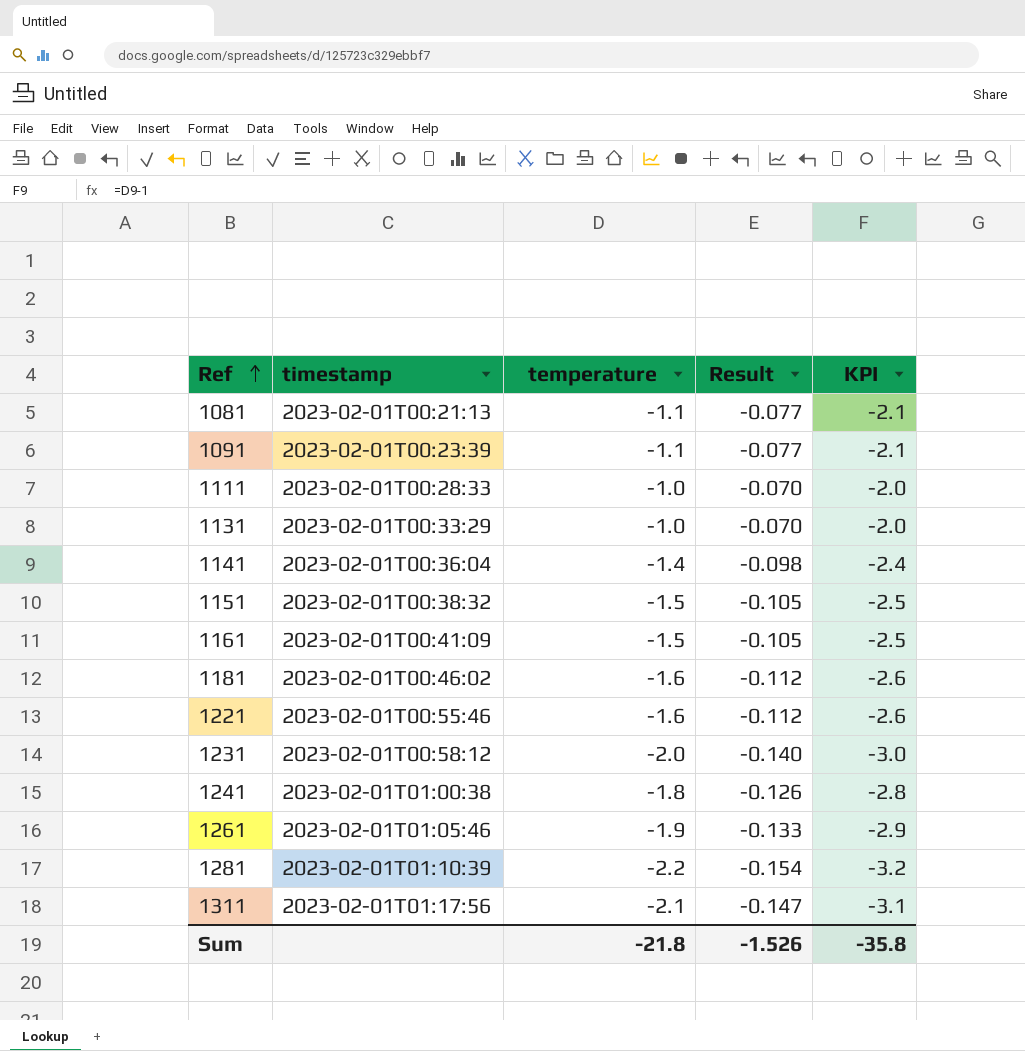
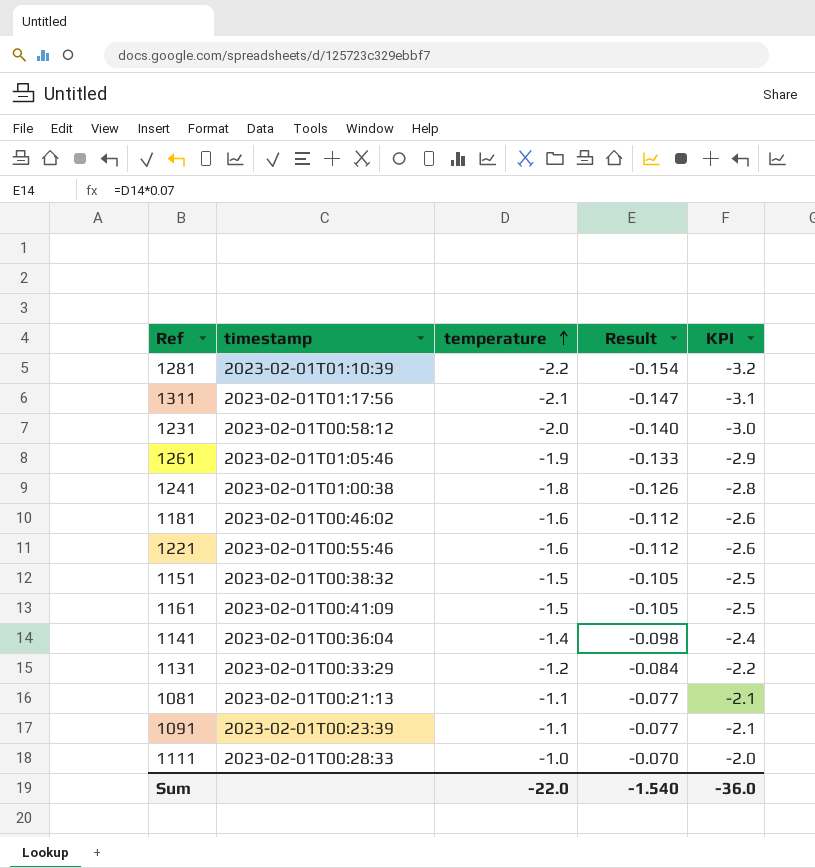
row order: Ref ascending -> temperature ascending
1131 | temperature: -1.0 -> -1.2
1131 | Result: -0.070 -> -0.084
1131 | KPI: -2.0 -> -2.2
Sum | temperature: -21.8 -> -22.0
Sum | Result: -1.526 -> -1.540
Sum | KPI: -35.8 -> -36.0

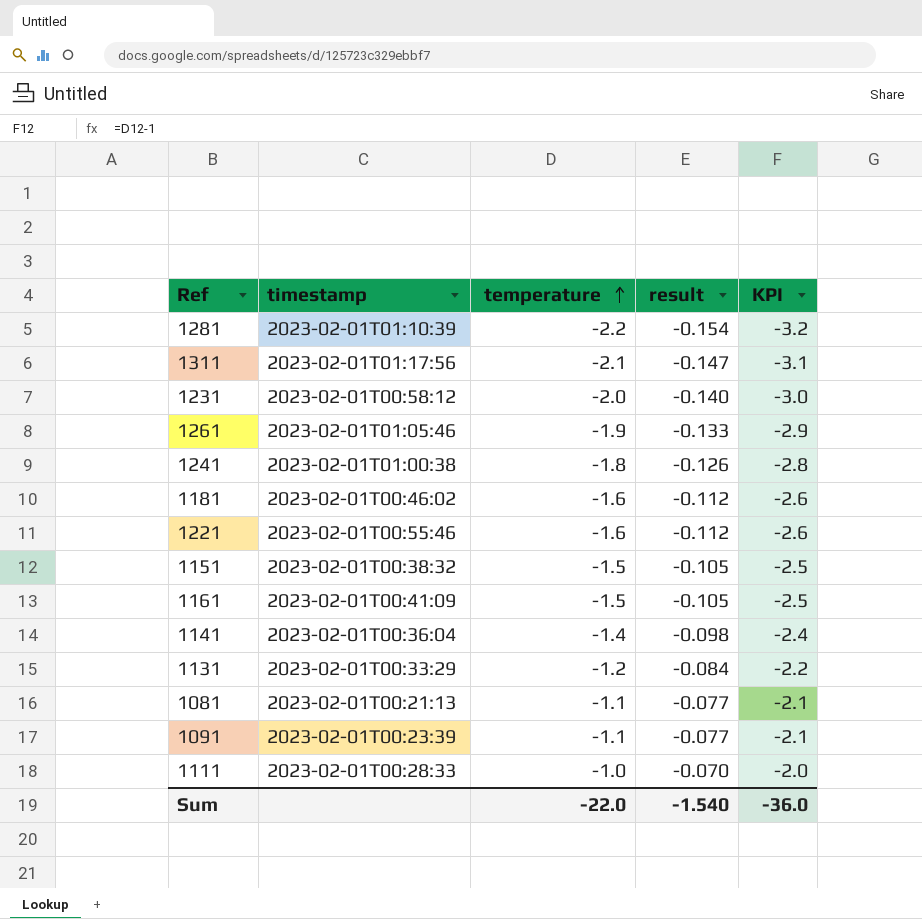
column name: Result -> result

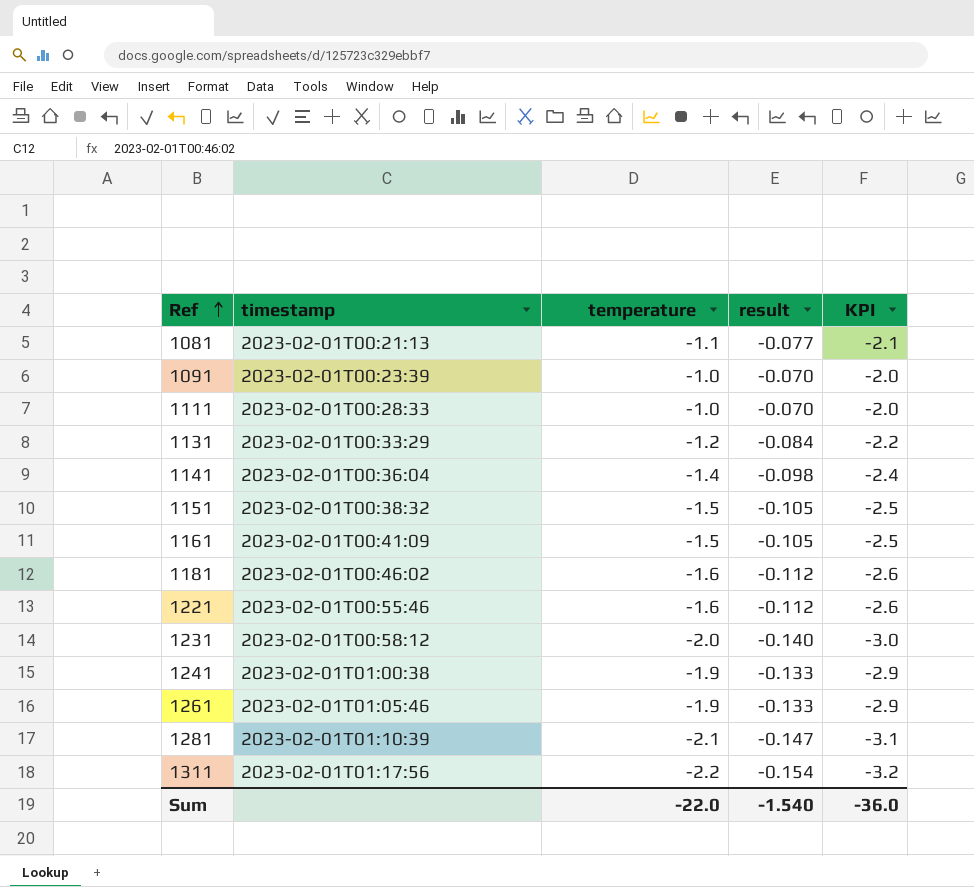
row order: temperature ascending -> Ref ascending
1091 | temperature: -1.1 -> -1.0
1091 | result: -0.077 -> -0.070
1091 | KPI: -2.1 -> -2.0
1241 | temperature: -1.8 -> -1.9
1241 | result: -0.126 -> -0.133
1241 | KPI: -2.8 -> -2.9
1281 | temperature: -2.2 -> -2.1
1281 | result: -0.154 -> -0.147
1281 | KPI: -3.2 -> -3.1
1311 | temperature: -2.1 -> -2.2
1311 | result: -0.147 -> -0.154
1311 | KPI: -3.1 -> -3.2

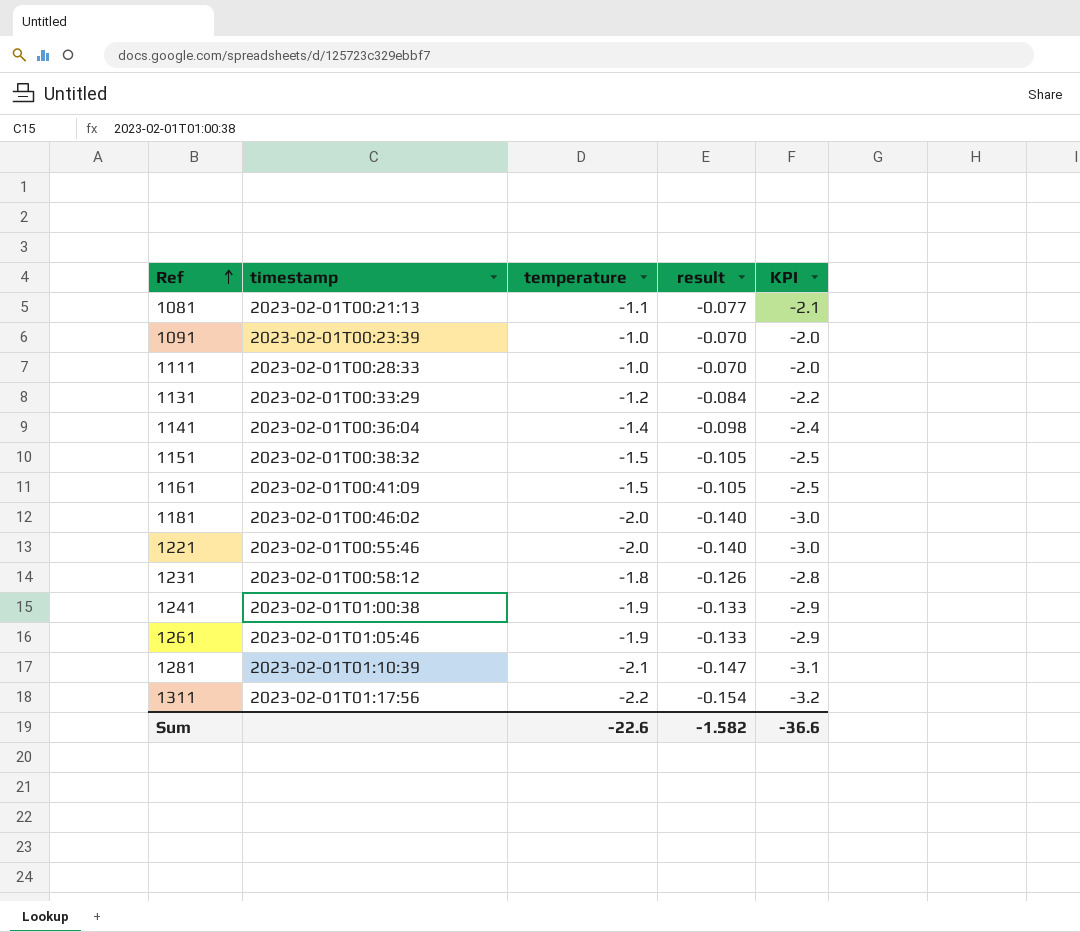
1181 | temperature: -1.6 -> -2.0
1181 | result: -0.112 -> -0.140
1181 | KPI: -2.6 -> -3.0
1221 | temperature: -1.6 -> -2.0
1221 | result: -0.112 -> -0.140
1221 | KPI: -2.6 -> -3.0
1231 | temperature: -2.0 -> -1.8
1231 | result: -0.140 -> -0.126
1231 | KPI: -3.0 -> -2.8
Sum | temperature: -22.0 -> -22.6
Sum | result: -1.540 -> -1.582
Sum | KPI: -36.0 -> -36.6

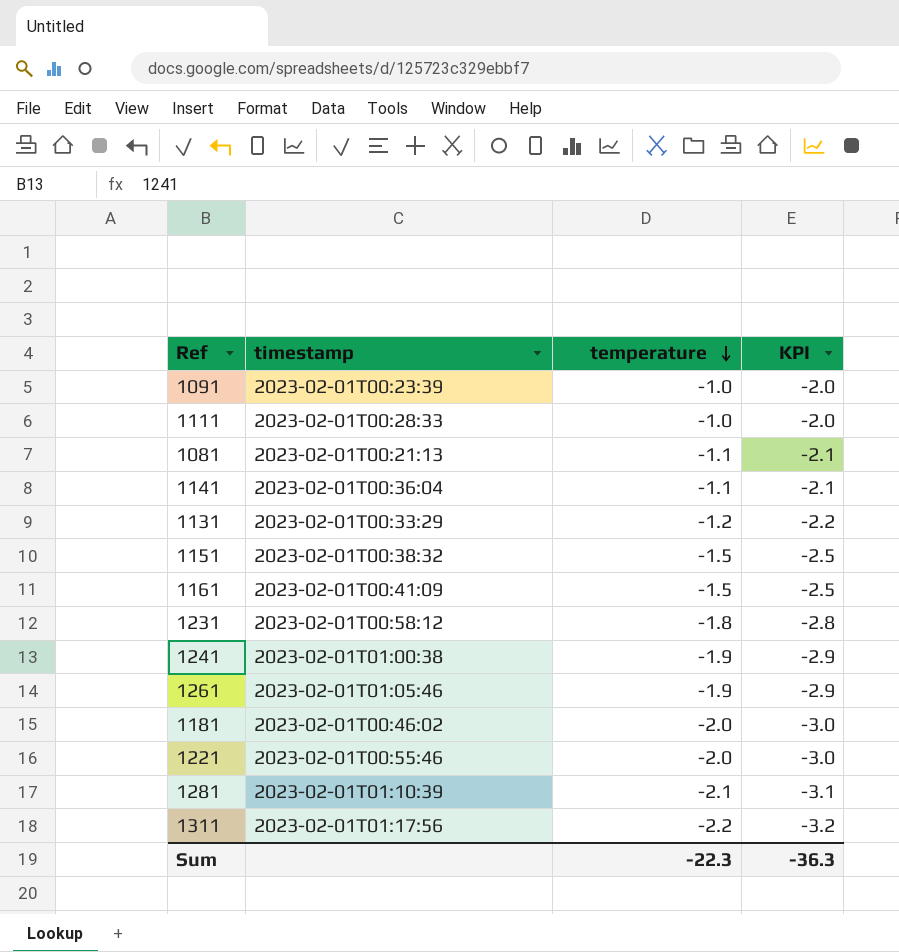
row order: Ref ascending -> temperature descending
column result | formula: [temperature] * 0.07 -> none
1141 | temperature: -1.4 -> -1.1
1141 | KPI: -2.4 -> -2.1
Sum | temperature: -22.6 -> -22.3
Sum | KPI: -36.6 -> -36.3

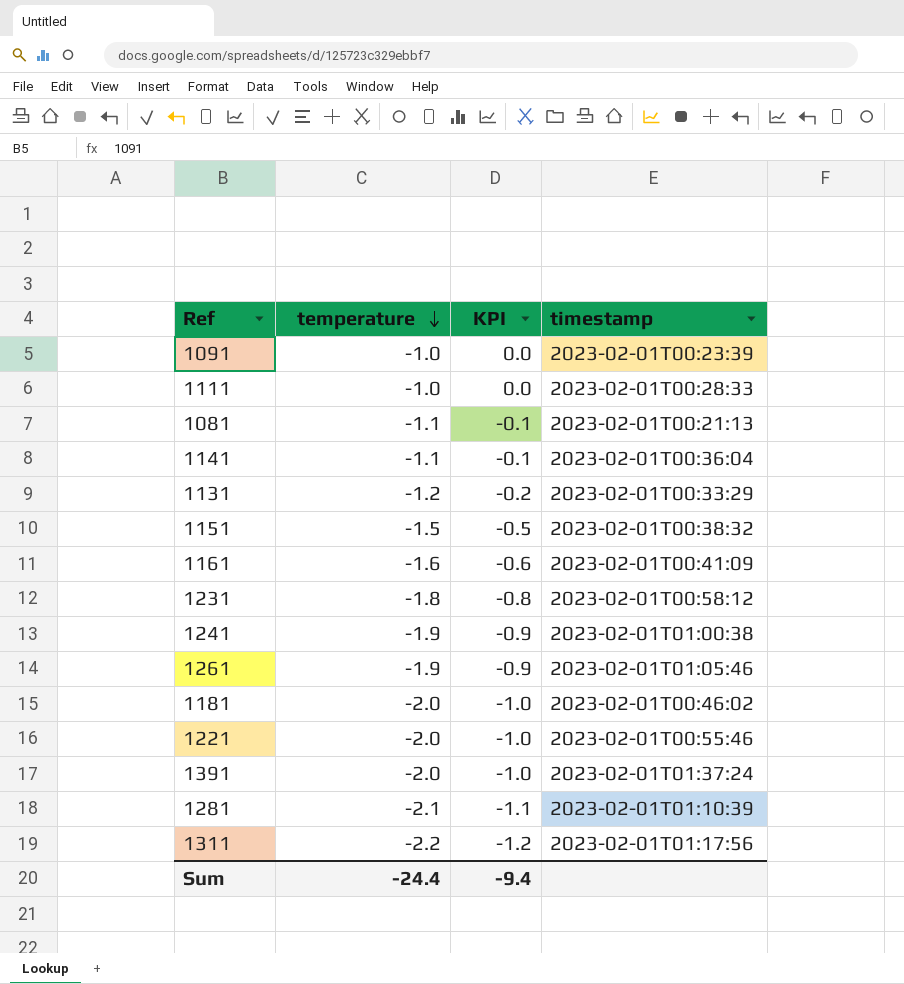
column KPI | formula: [temperature] - 1 -> [temperature] + 1
column timestamp | position: 2 -> 4
1161 | temperature: -1.5 -> -1.6
row 1391: none -> -2.0 | -1.0 | 2023-02-01T01:37:24
Sum | temperature: -22.3 -> -24.4
Sum | KPI: -36.3 -> -9.4

